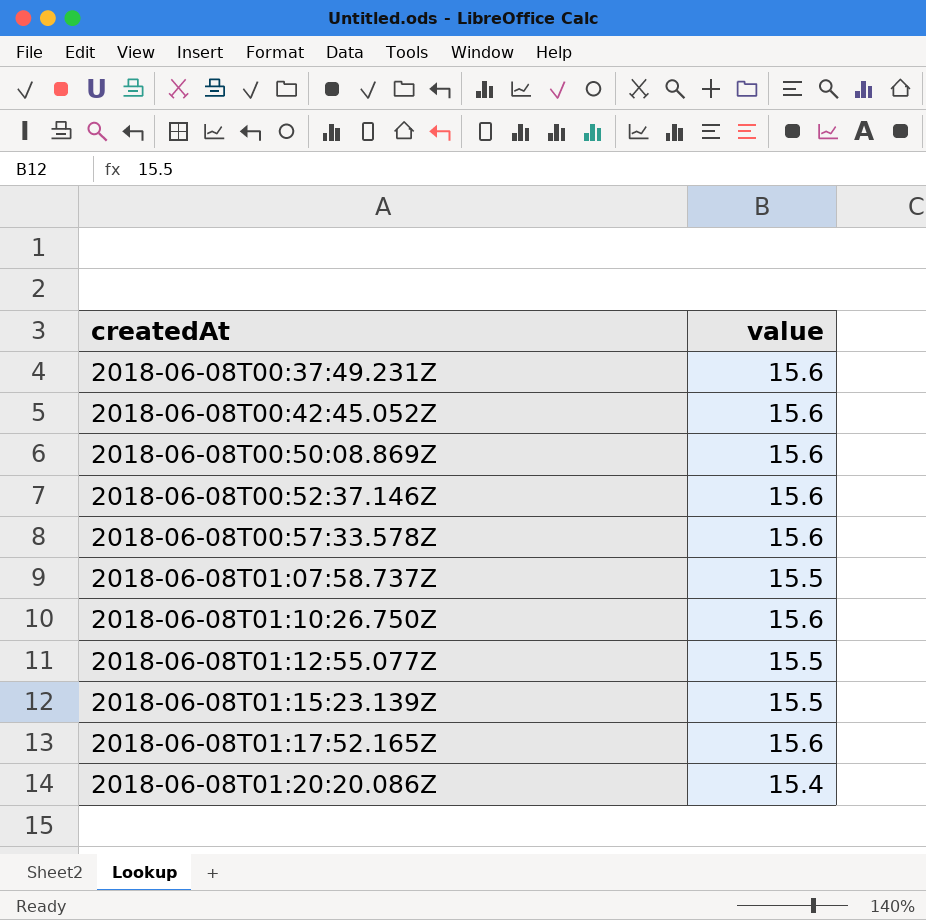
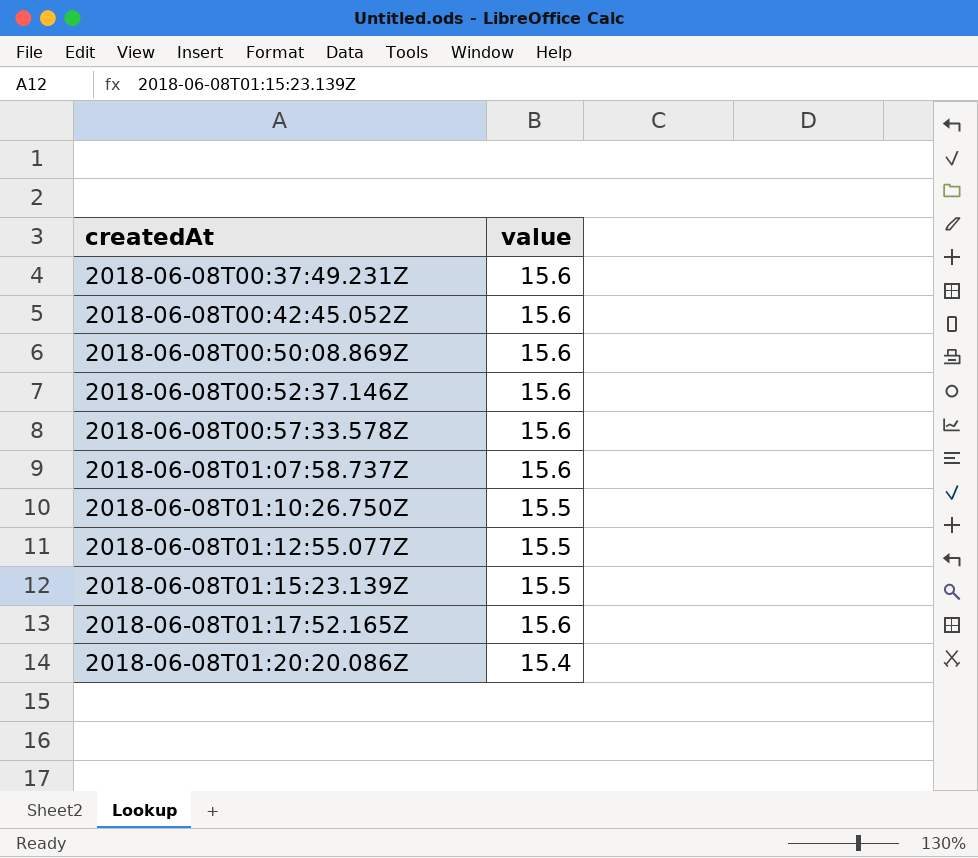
2018-06-08T01:07:58.737Z | value: 15.5 -> 15.6
2018-06-08T01:10:26.750Z | value: 15.6 -> 15.5

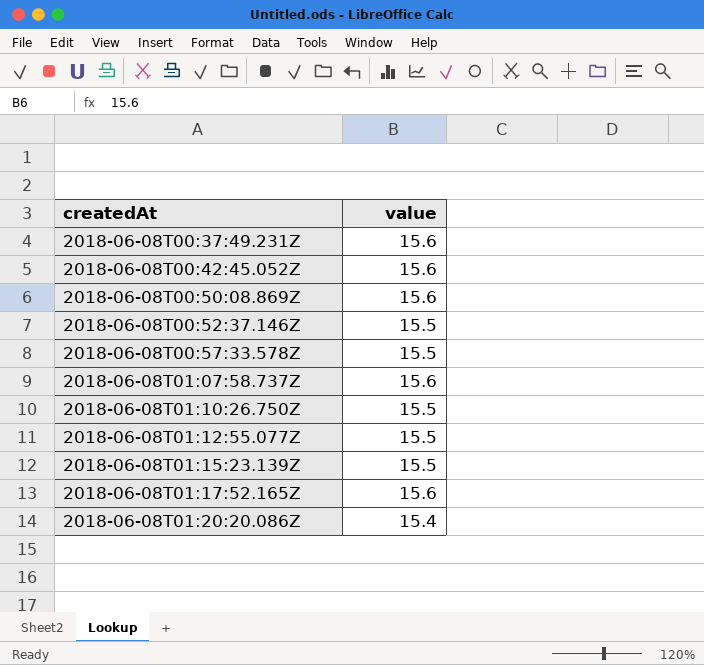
2018-06-08T00:52:37.146Z | value: 15.6 -> 15.5
2018-06-08T00:57:33.578Z | value: 15.6 -> 15.5

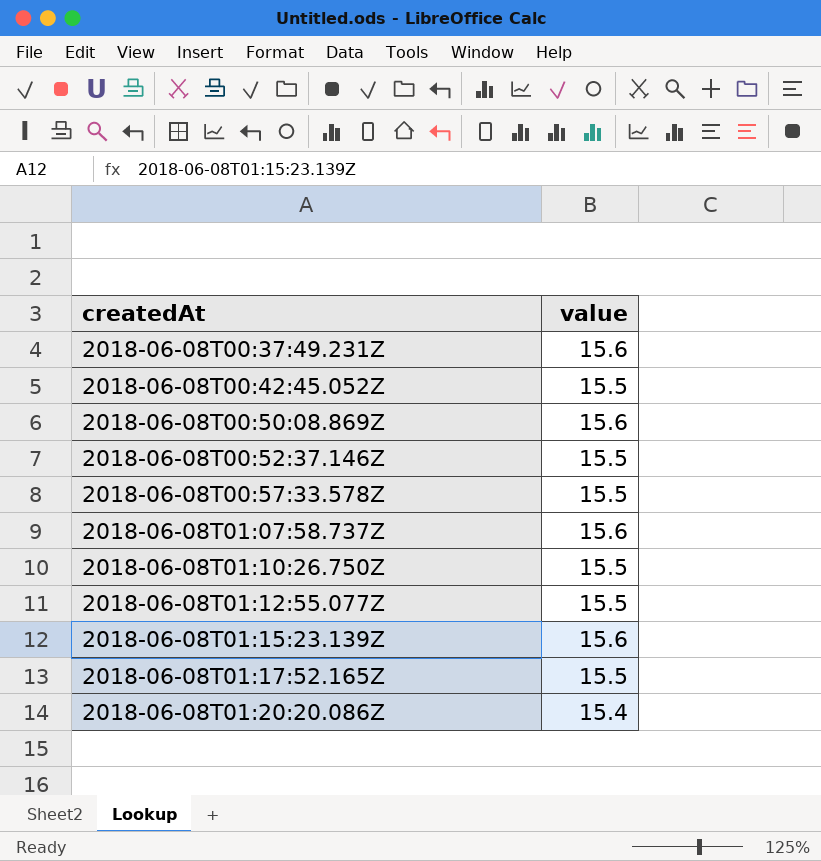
2018-06-08T00:42:45.052Z | value: 15.6 -> 15.5
2018-06-08T01:15:23.139Z | value: 15.5 -> 15.6
2018-06-08T01:17:52.165Z | value: 15.6 -> 15.5

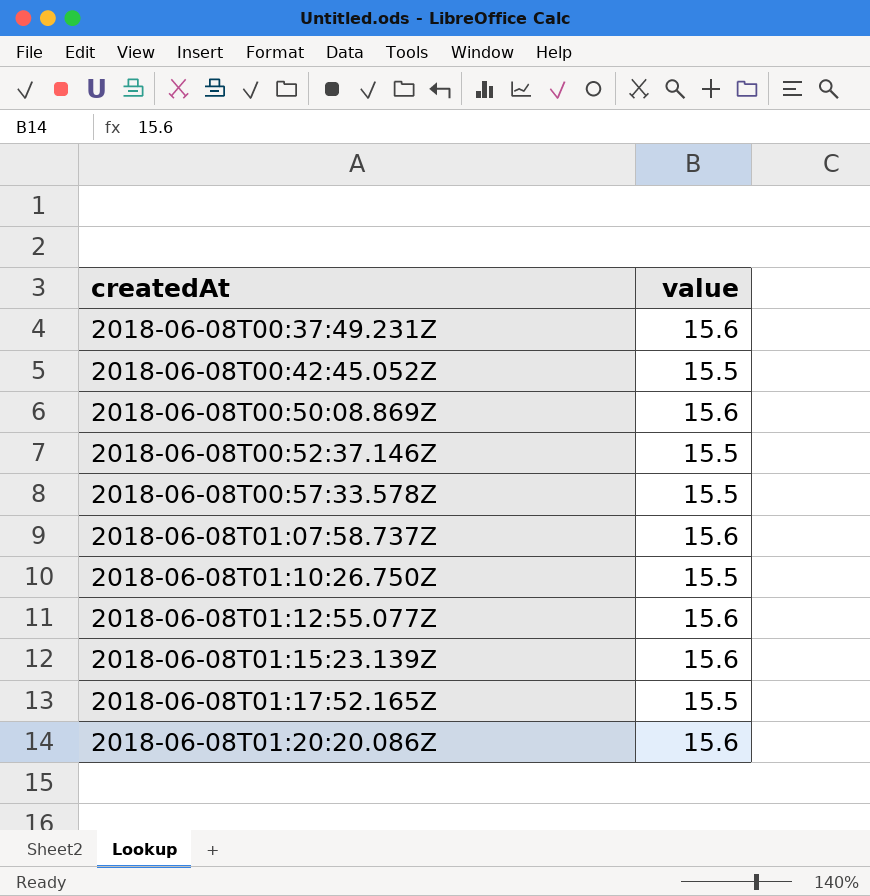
2018-06-08T01:12:55.077Z | value: 15.5 -> 15.6
2018-06-08T01:20:20.086Z | value: 15.4 -> 15.6

